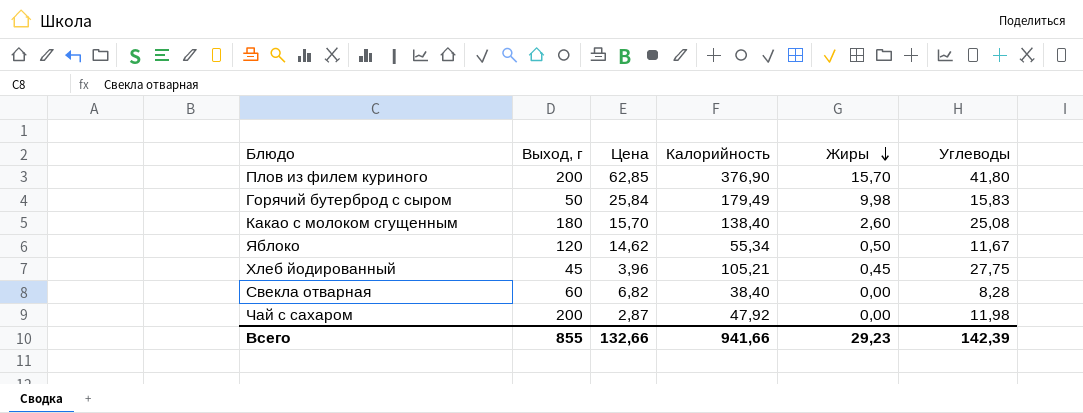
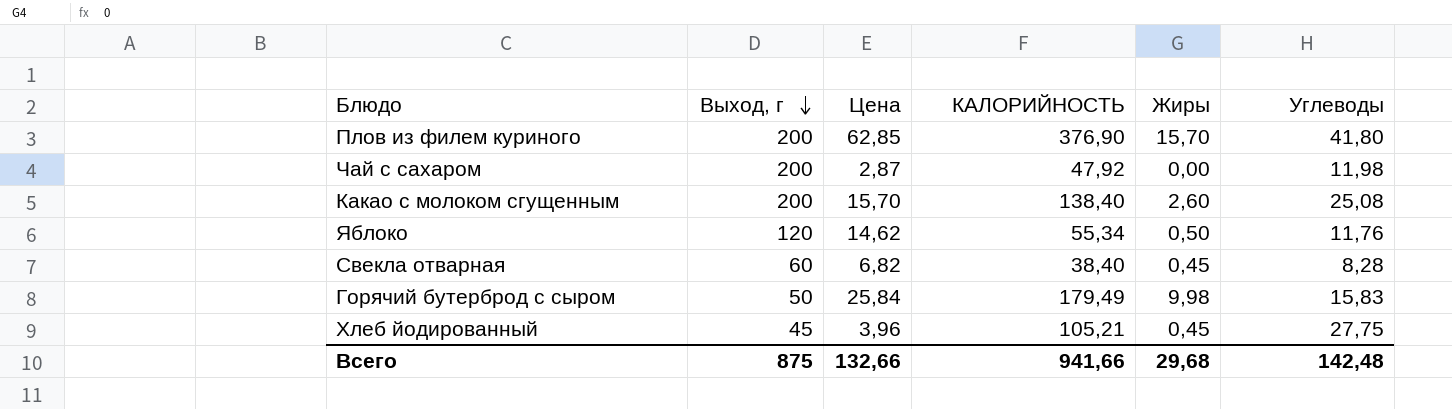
row order: Жиры descending -> Выход, г descending
column name: Калорийность -> КАЛОРИЙНОСТЬ
Какао с молоком сгущенным | Выход, г: 180 -> 200
Яблоко | Углеводы: 11,67 -> 11,76
Свекла отварная | Жиры: 0,00 -> 0,45
Всего | Выход, г: 855 -> 875
Всего | Жиры: 29,23 -> 29,68
Всего | Углеводы: 142,39 -> 142,48

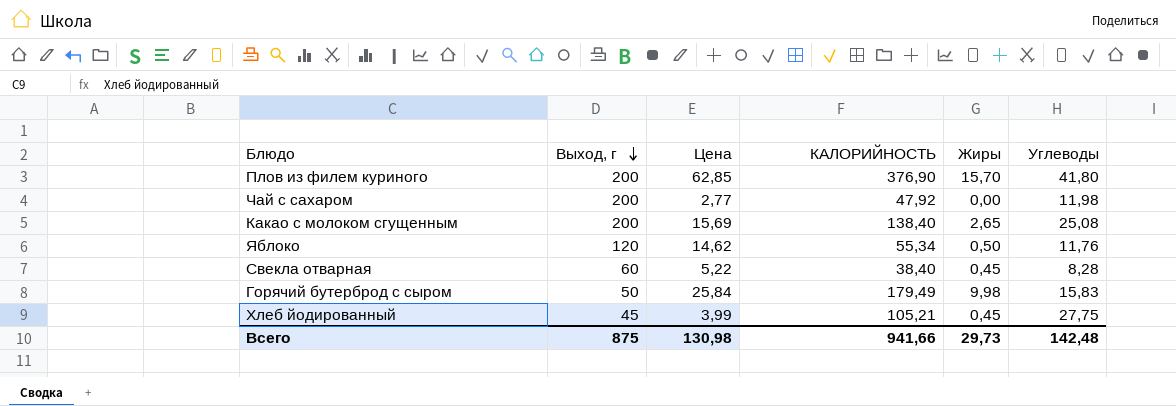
Чай с сахаром | Цена: 2,87 -> 2,77
Какао с молоком сгущенным | Цена: 15,70 -> 15,69
Какао с молоком сгущенным | Жиры: 2,60 -> 2,65
Свекла отварная | Цена: 6,82 -> 5,22
Хлеб йодированный | Цена: 3,96 -> 3,99
Всего | Цена: 132,66 -> 130,98
Всего | Жиры: 29,68 -> 29,73

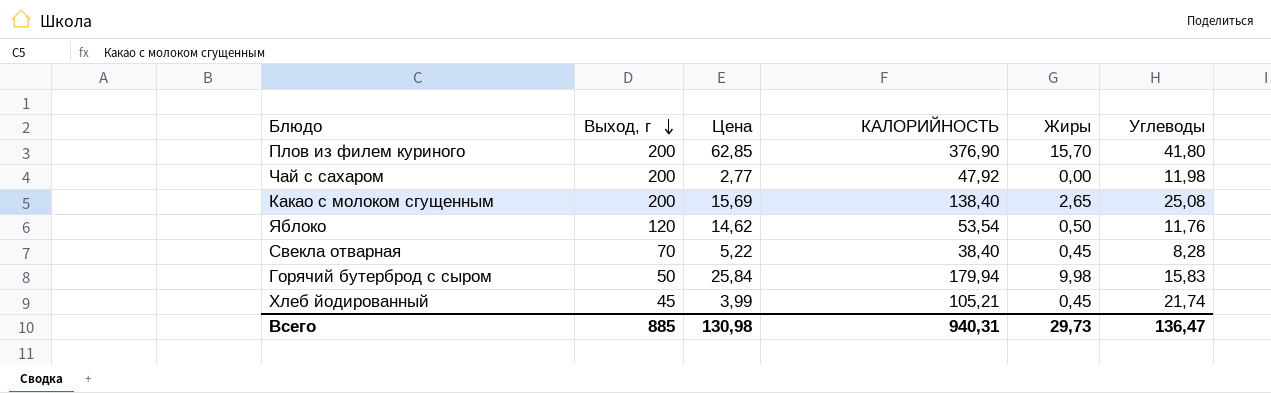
Яблоко | КАЛОРИЙНОСТЬ: 55,34 -> 53,54
Свекла отварная | Выход, г: 60 -> 70
Горячий бутерброд с сыром | КАЛОРИЙНОСТЬ: 179,49 -> 179,94
Хлеб йодированный | Углеводы: 27,75 -> 21,74
Всего | Выход, г: 875 -> 885
Всего | КАЛОРИЙНОСТЬ: 941,66 -> 940,31
Всего | Углеводы: 142,48 -> 136,47

